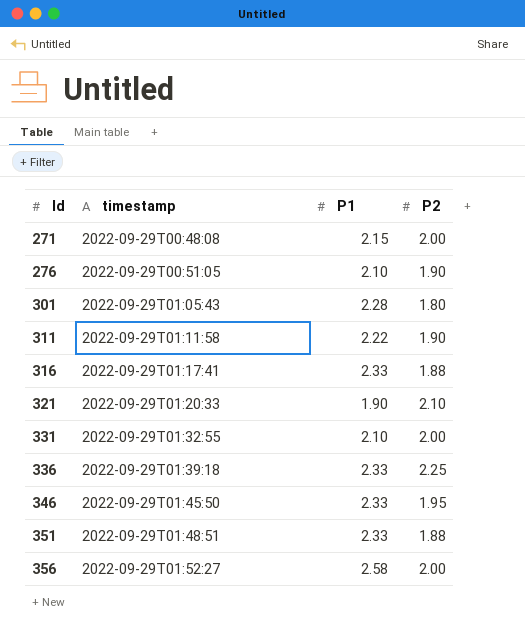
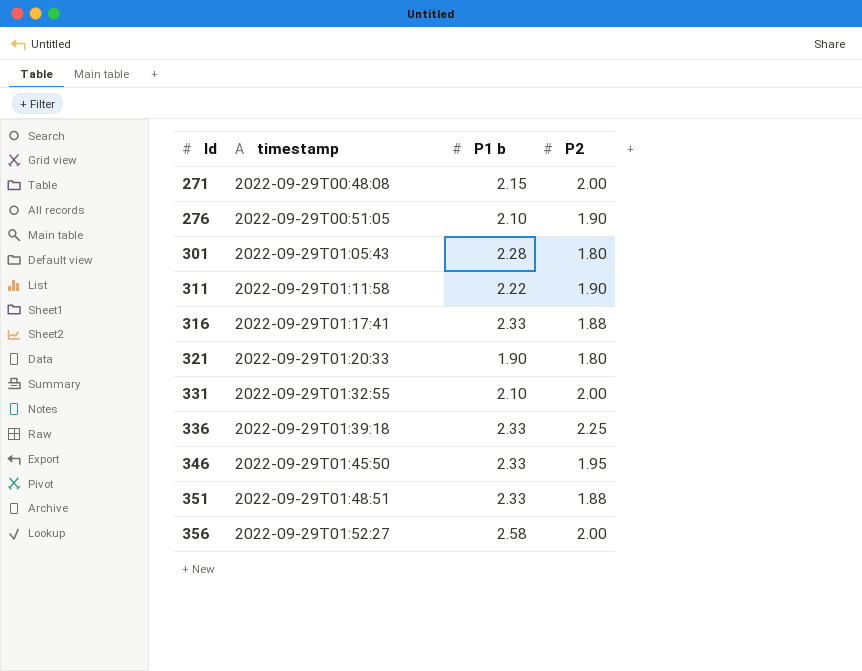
column name: P1 -> P1 b
321 | P2: 2.10 -> 1.80

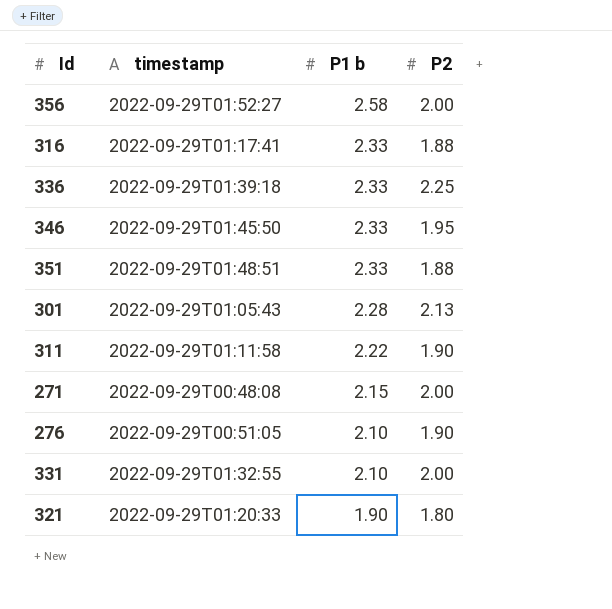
row order: Id ascending -> P1 b descending
301 | P2: 1.80 -> 2.13

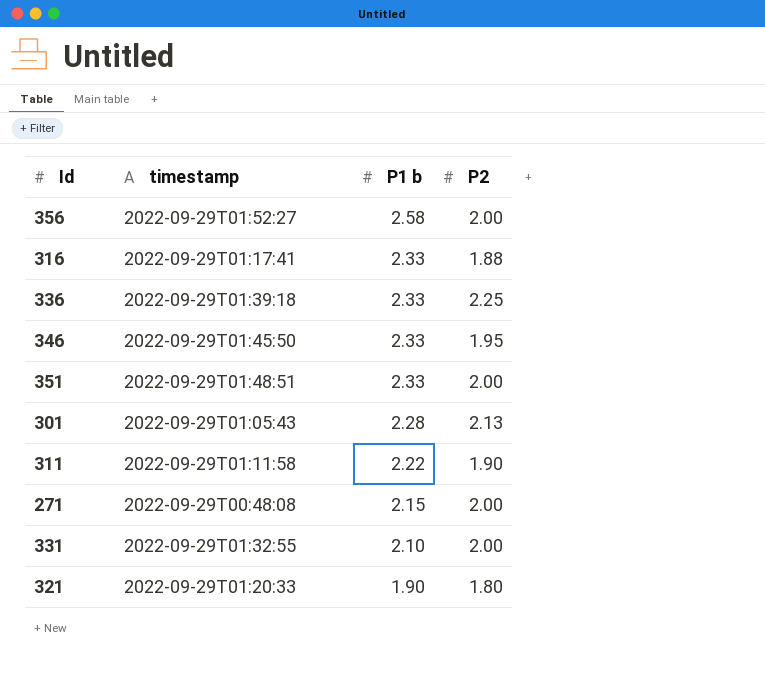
row 276: 2022-09-29T00:51:05 | 2.10 | 1.90 -> none
351 | P2: 1.88 -> 2.00

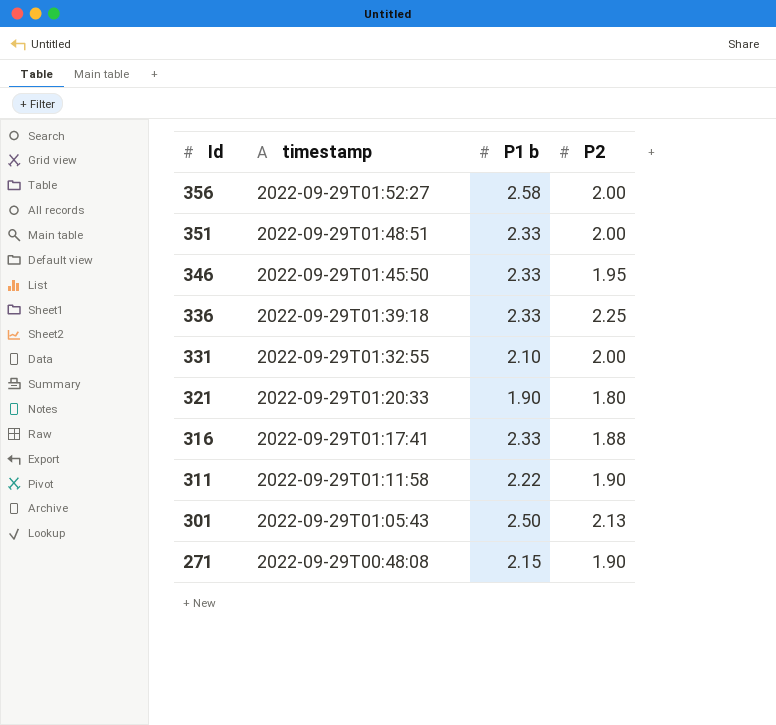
row order: P1 b descending -> Id descending
301 | P1 b: 2.28 -> 2.50
271 | P2: 2.00 -> 1.90

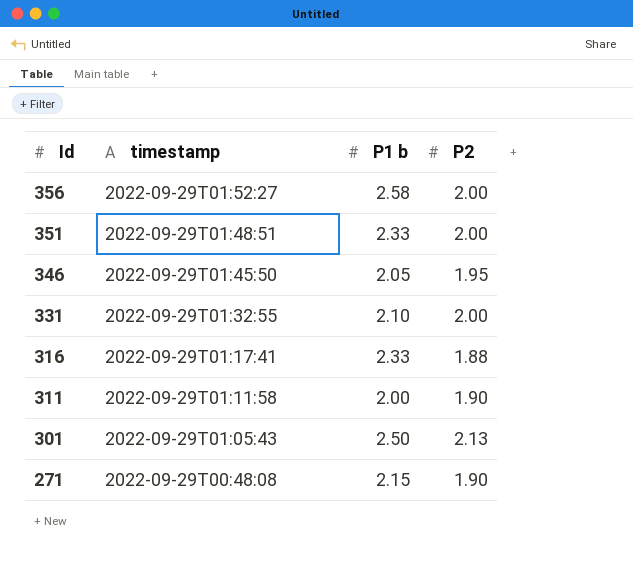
row 336: 2022-09-29T01:39:18 | 2.33 | 2.25 -> none
row 321: 2022-09-29T01:20:33 | 1.90 | 1.80 -> none
346 | P1 b: 2.33 -> 2.05
311 | P1 b: 2.22 -> 2.00

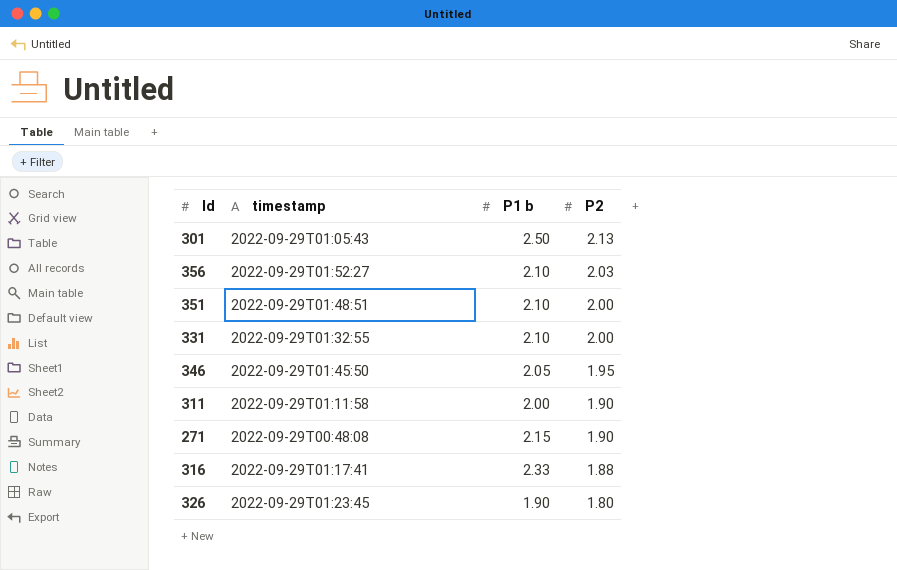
row order: Id descending -> P2 descending
356 | P1 b: 2.58 -> 2.10
356 | P2: 2.00 -> 2.03
351 | P1 b: 2.33 -> 2.10
row 326: none -> 2022-09-29T01:23:45 | 1.90 | 1.80

